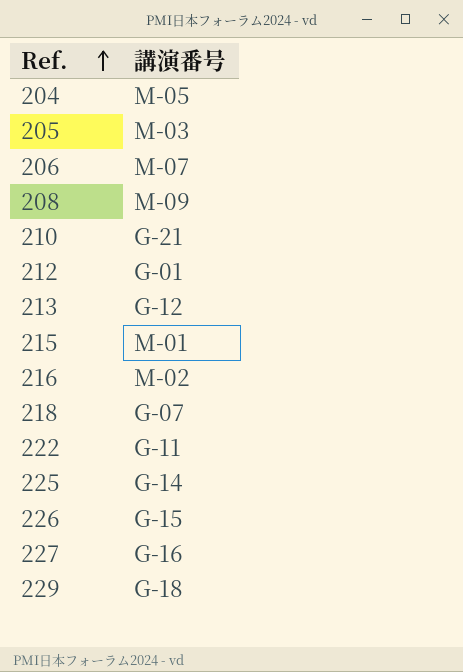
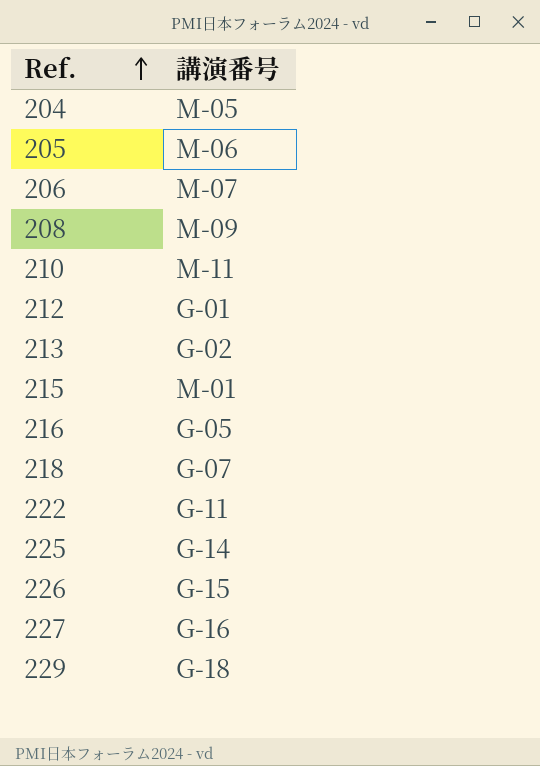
205 | 講演番号: M-03 -> M-06
210 | 講演番号: G-21 -> M-11
213 | 講演番号: G-12 -> G-02
216 | 講演番号: M-02 -> G-05

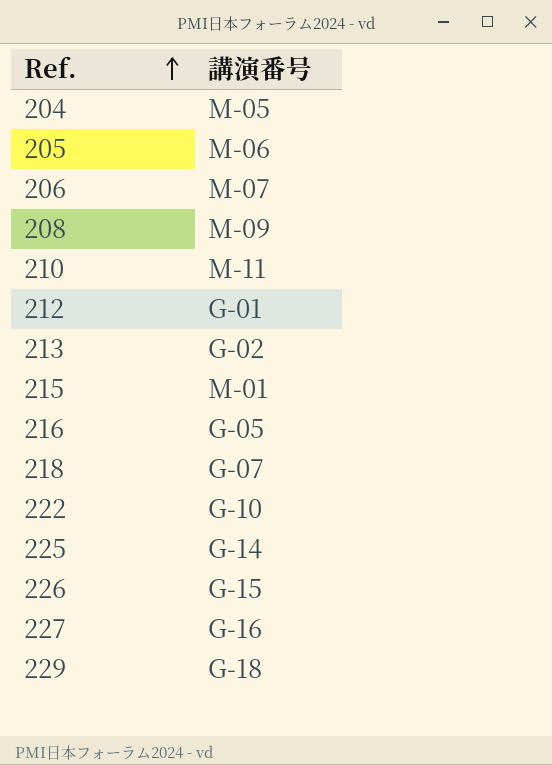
222 | 講演番号: G-11 -> G-10

